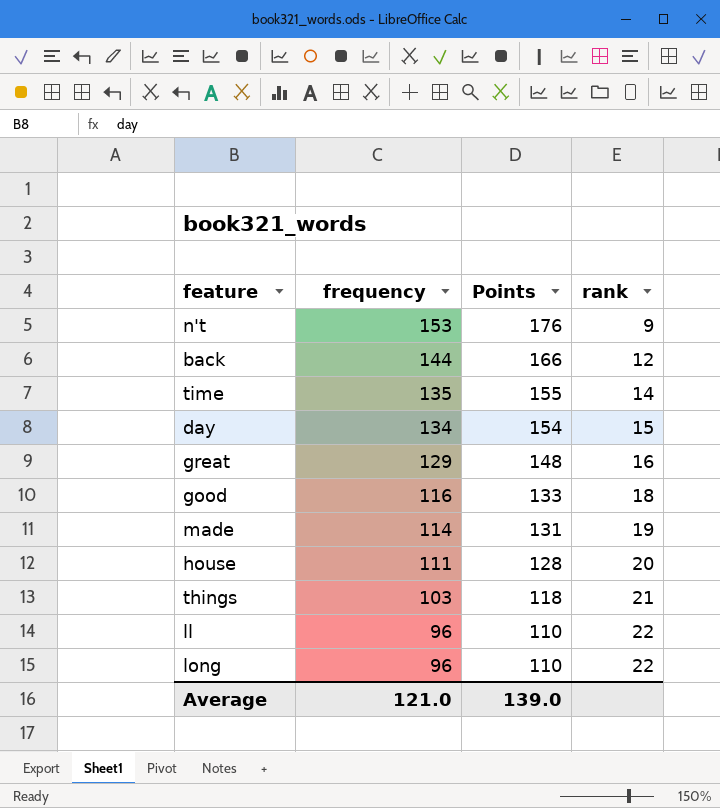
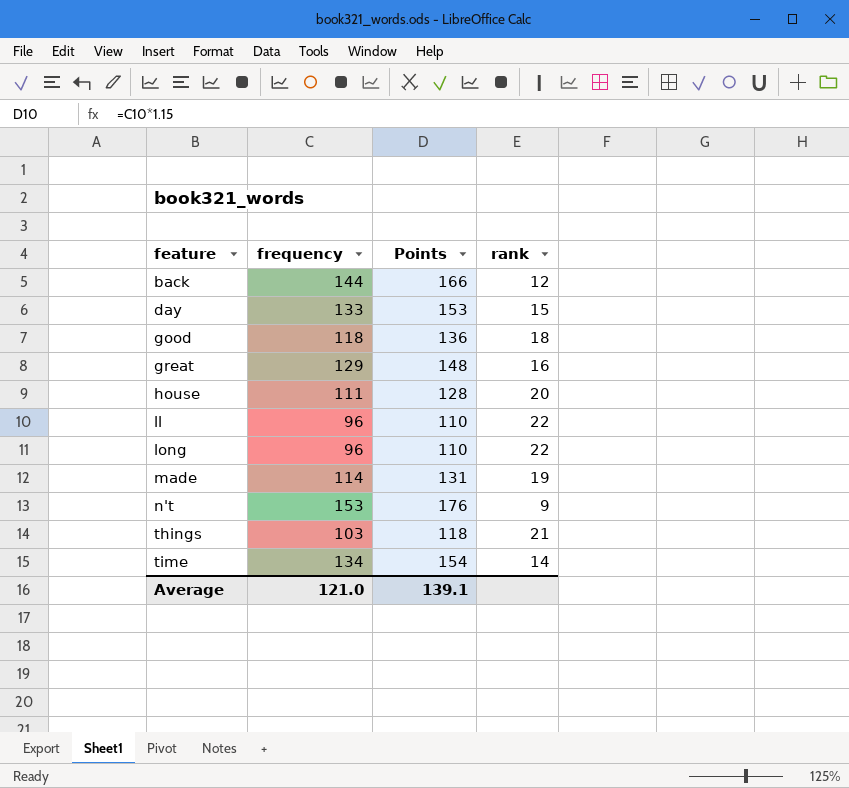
row order: frequency descending -> feature ascending
day | frequency: 134 -> 133
day | Points: 154 -> 153
good | frequency: 116 -> 118
good | Points: 133 -> 136
time | frequency: 135 -> 134
time | Points: 155 -> 154
Average | Points: 139.0 -> 139.1

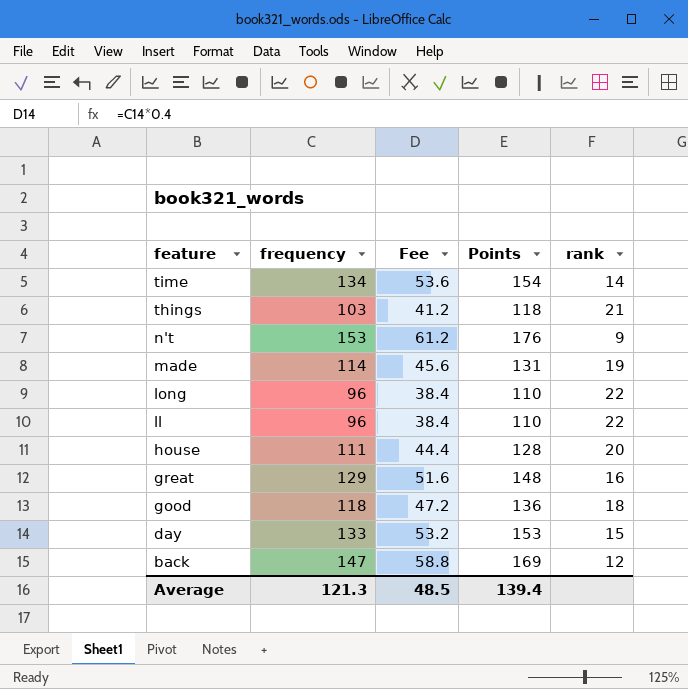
row order: feature ascending -> feature descending
column Fee | formula: none -> [frequency] * 0.4
back | frequency: 144 -> 147
back | Points: 166 -> 169
Average | frequency: 121.0 -> 121.3
Average | Points: 139.1 -> 139.4

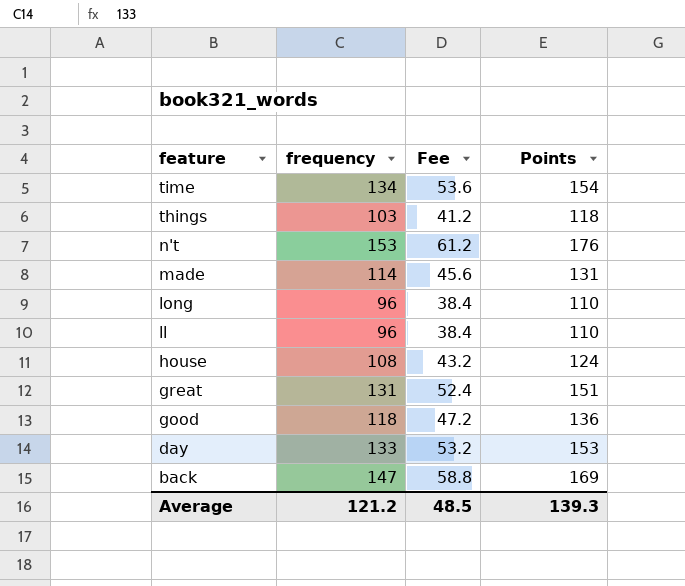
column rank | position: 5 -> none
house | frequency: 111 -> 108
house | Fee: 44.4 -> 43.2
house | Points: 128 -> 124
great | frequency: 129 -> 131
great | Fee: 51.6 -> 52.4
great | Points: 148 -> 151
Average | frequency: 121.3 -> 121.2
Average | Points: 139.4 -> 139.3

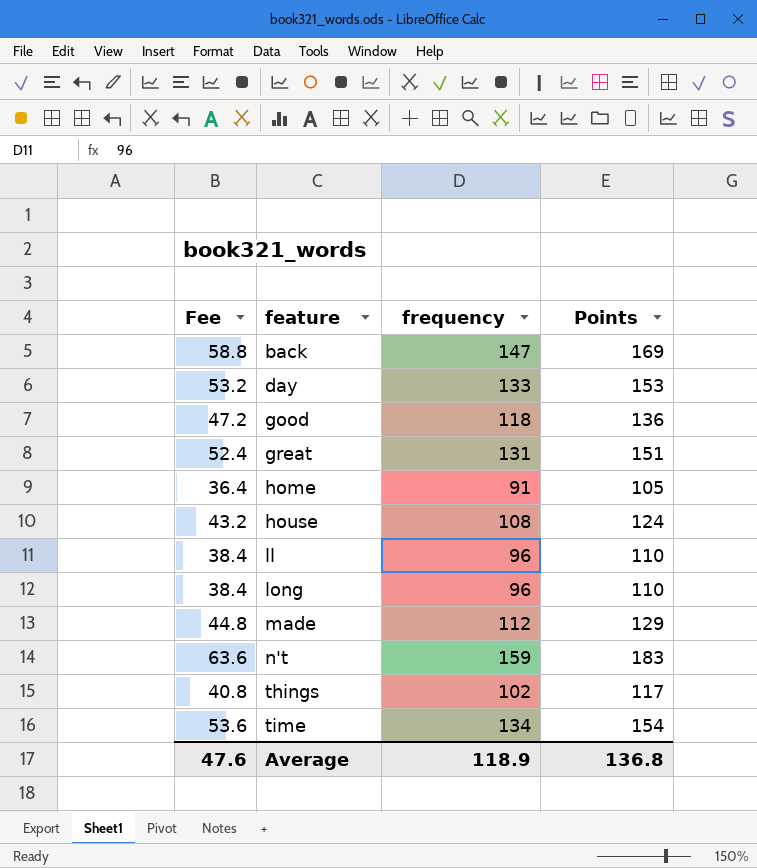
row order: feature descending -> feature ascending
column Fee | position: 3 -> 1
row home: none -> 36.4 | 91 | 105
made | Fee: 45.6 -> 44.8
made | frequency: 114 -> 112
made | Points: 131 -> 129
n't | Fee: 61.2 -> 63.6
n't | frequency: 153 -> 159
n't | Points: 176 -> 183
things | Fee: 41.2 -> 40.8
things | frequency: 103 -> 102
things | Points: 118 -> 117
Average | Fee: 48.5 -> 47.6
Average | frequency: 121.2 -> 118.9
Average | Points: 139.3 -> 136.8

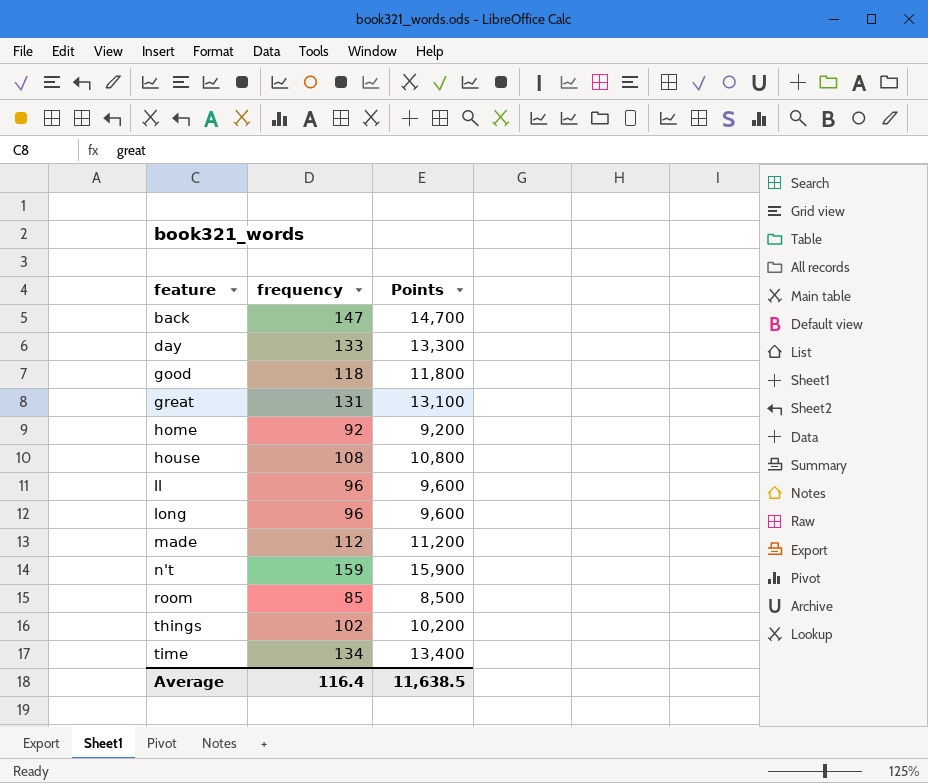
column Fee | formula: [frequency] * 0.4 -> none
column Points | formula: [frequency] * 1.15 -> [frequency] * 100
home | frequency: 91 -> 92
row room: none -> 85 | 8,500
Average | frequency: 118.9 -> 116.4
Average | Points: 136.8 -> 11,638.5

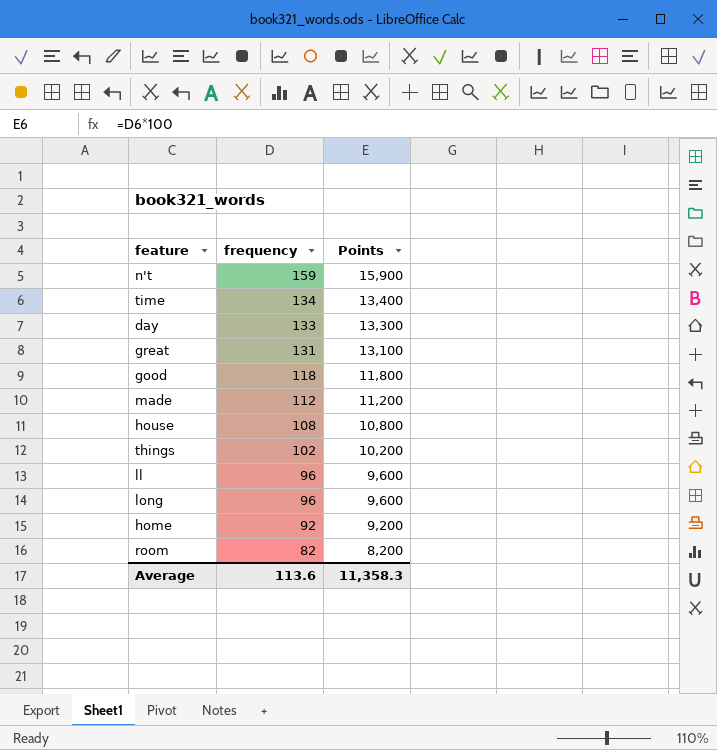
row order: feature ascending -> frequency descending
row back: 147 | 14,700 -> none
room | frequency: 85 -> 82
room | Points: 8,500 -> 8,200
Average | frequency: 116.4 -> 113.6
Average | Points: 11,638.5 -> 11,358.3

